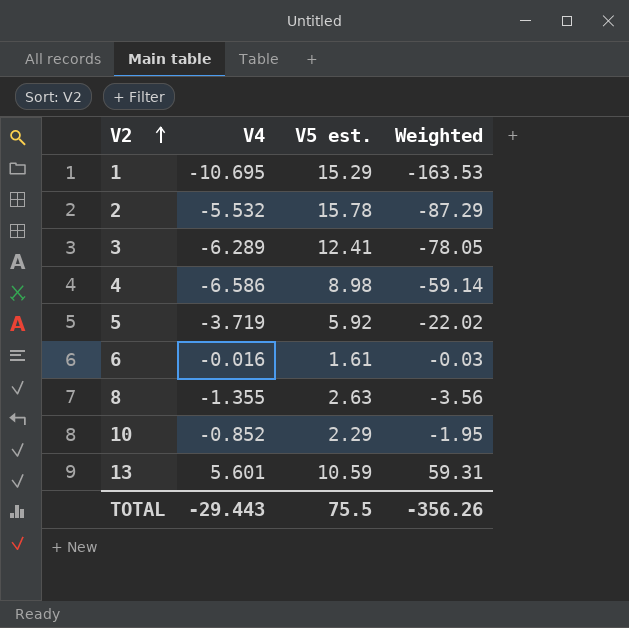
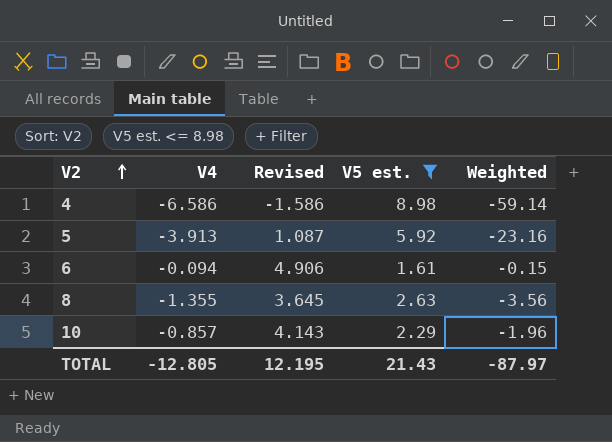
filter: none -> V5 est. <= 8.98
column Revised | formula: none -> [V4] + 5
5 | V4: -3.719 -> -3.913
5 | Weighted: -22.02 -> -23.16
6 | V4: -0.016 -> -0.094
6 | Weighted: -0.03 -> -0.15
10 | V4: -0.852 -> -0.857
10 | Weighted: -1.95 -> -1.96
TOTAL | V4: -29.443 -> -12.805
TOTAL | V5 est.: 75.5 -> 21.43
TOTAL | Weighted: -356.26 -> -87.97

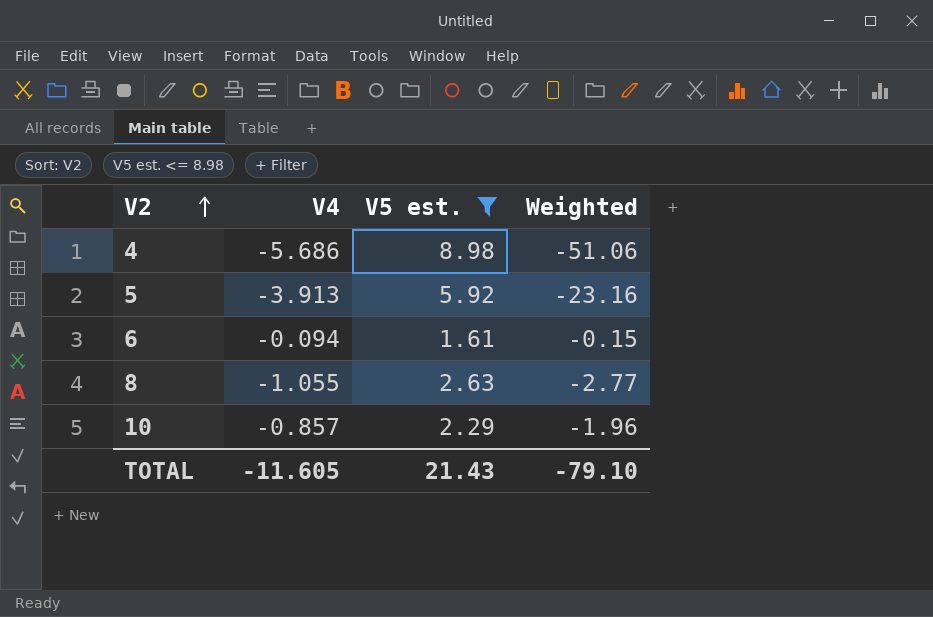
column Revised | formula: [V4] + 5 -> none
4 | V4: -6.586 -> -5.686
4 | Weighted: -59.14 -> -51.06
8 | V4: -1.355 -> -1.055
8 | Weighted: -3.56 -> -2.77
TOTAL | V4: -12.805 -> -11.605
TOTAL | Weighted: -87.97 -> -79.10

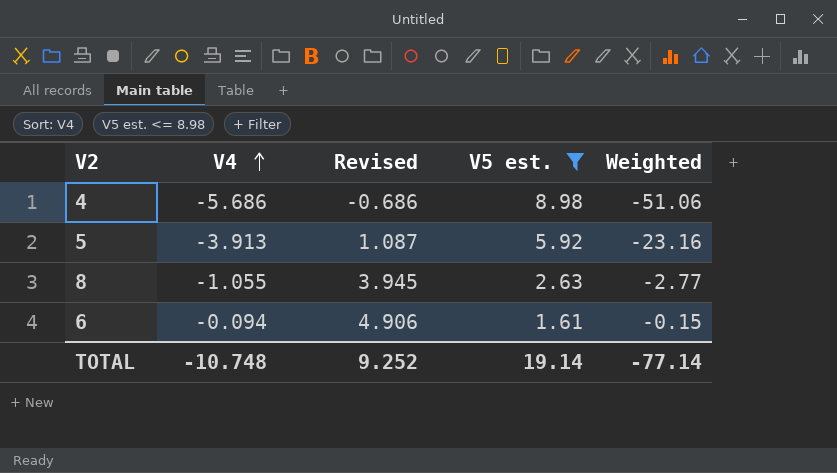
row order: V2 ascending -> V4 ascending
column Revised | formula: none -> [V4] + 5
row 10: -0.857 | 2.29 | -1.96 -> none
TOTAL | V4: -11.605 -> -10.748
TOTAL | V5 est.: 21.43 -> 19.14
TOTAL | Weighted: -79.10 -> -77.14

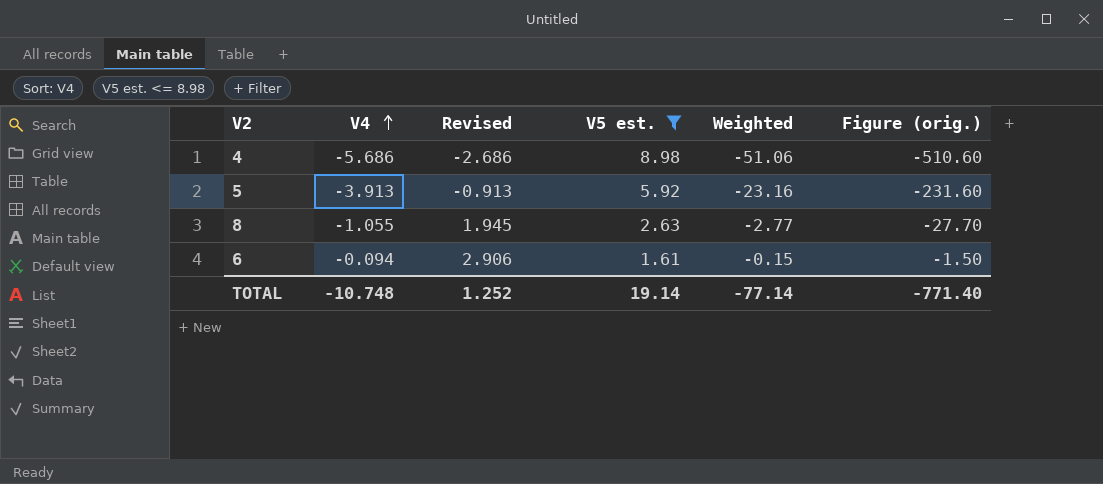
column Revised | formula: [V4] + 5 -> [V4] + 3
column Figure (orig.) | formula: none -> [Weighted] * 10
TOTAL | Revised: 9.252 -> 1.252

